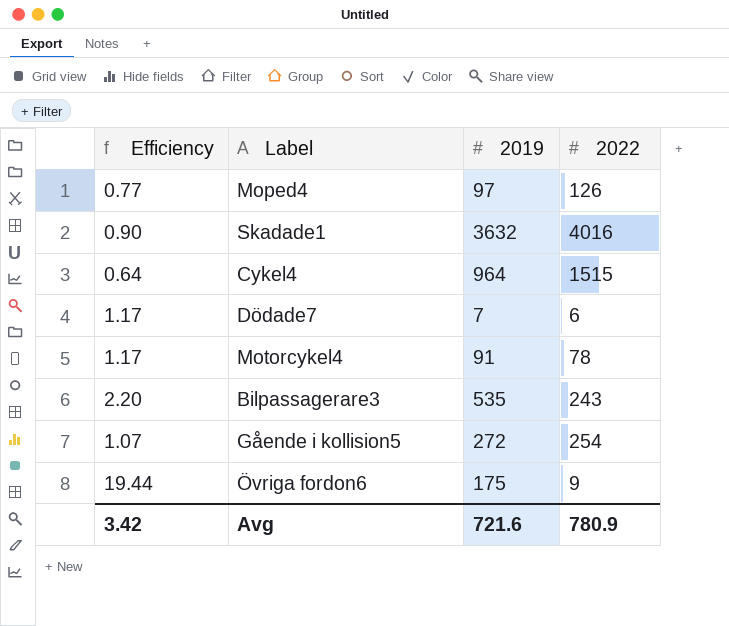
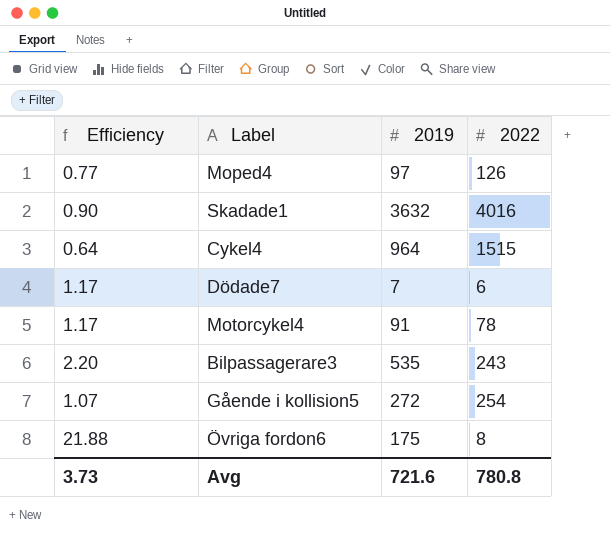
Övriga fordon6 | Efficiency: 19.44 -> 21.88
Övriga fordon6 | 2022: 9 -> 8
Avg | Efficiency: 3.42 -> 3.73
Avg | 2022: 780.9 -> 780.8

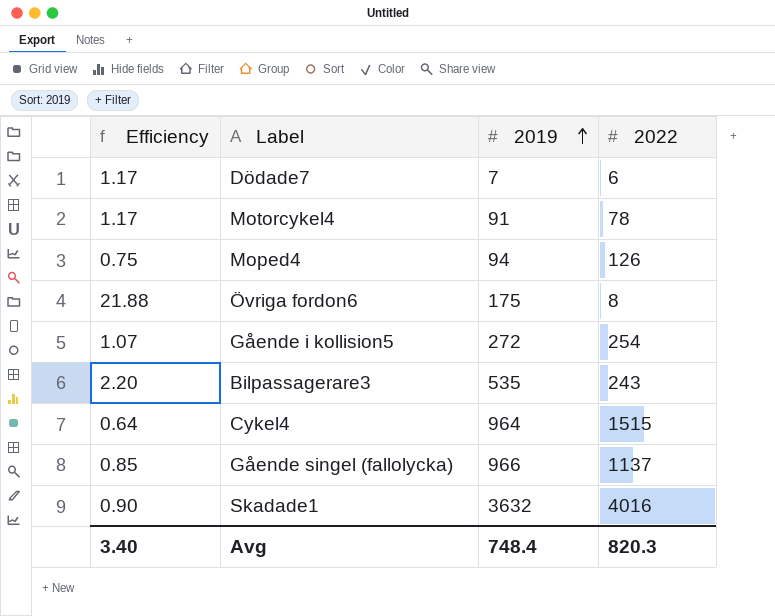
row order: none -> 2019 ascending
Moped4 | Efficiency: 0.77 -> 0.75
Moped4 | 2019: 97 -> 94
row Gående singel (fallolycka): none -> 0.85 | 966 | 1137
Avg | Efficiency: 3.73 -> 3.40
Avg | 2019: 721.6 -> 748.4
Avg | 2022: 780.8 -> 820.3

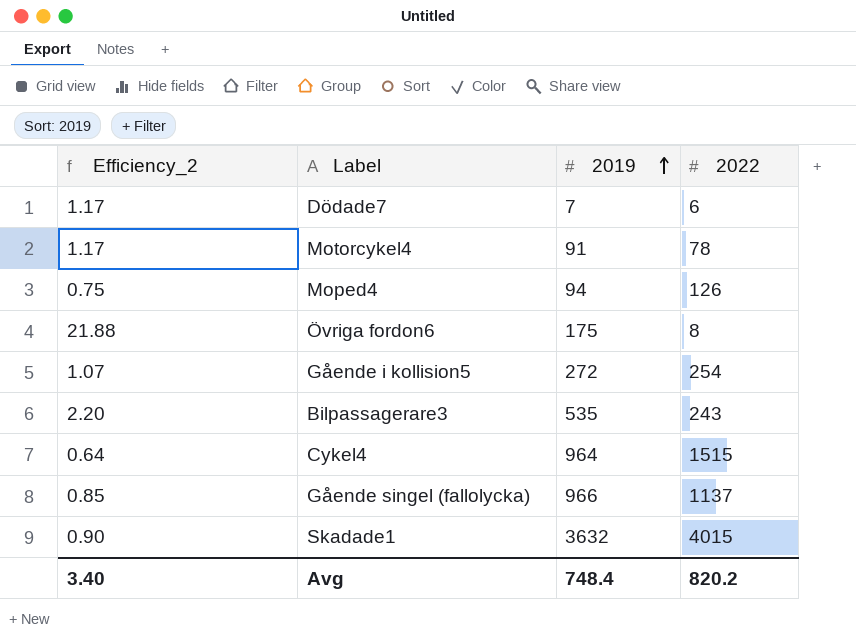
column name: Efficiency -> Efficiency_2
Skadade1 | 2022: 4016 -> 4015
Avg | 2022: 820.3 -> 820.2

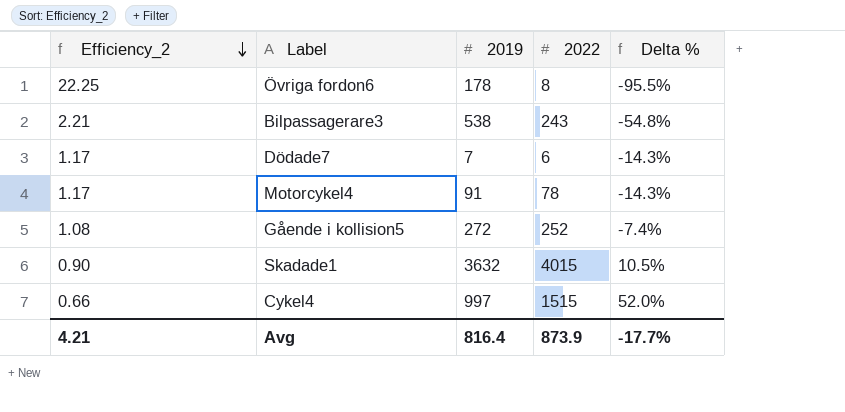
row order: 2019 ascending -> Efficiency_2 descending
column Delta % | formula: none -> ([2022] - [2019]) / [2019]
row Moped4: 0.75 | 94 | 126 -> none
row Gående singel (fallolycka): 0.85 | 966 | 1137 -> none
Övriga fordon6 | Efficiency_2: 21.88 -> 22.25
Övriga fordon6 | 2019: 175 -> 178
Bilpassagerare3 | Efficiency_2: 2.20 -> 2.21
Bilpassagerare3 | 2019: 535 -> 538
Gående i kollision5 | Efficiency_2: 1.07 -> 1.08
Gående i kollision5 | 2022: 254 -> 252
Cykel4 | Efficiency_2: 0.64 -> 0.66
Cykel4 | 2019: 964 -> 997
Avg | Efficiency_2: 3.40 -> 4.21
Avg | 2019: 748.4 -> 816.4
Avg | 2022: 820.2 -> 873.9

